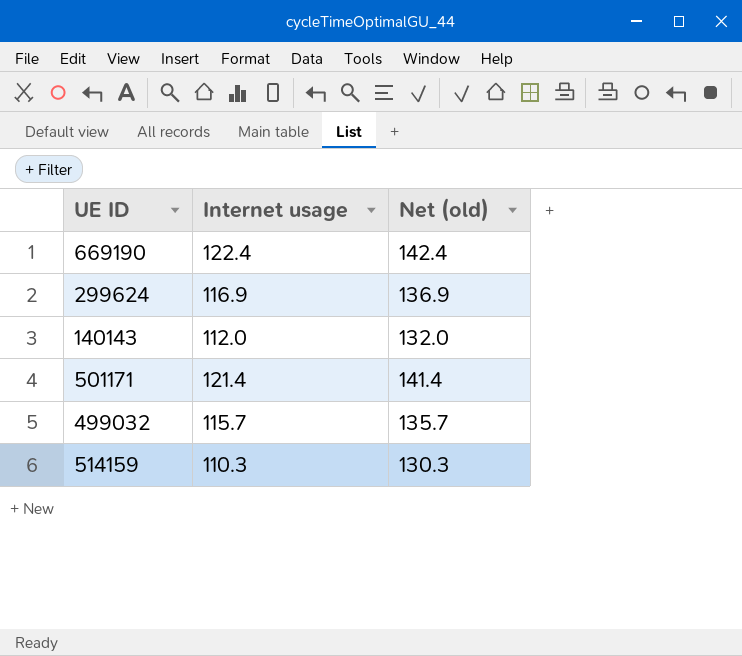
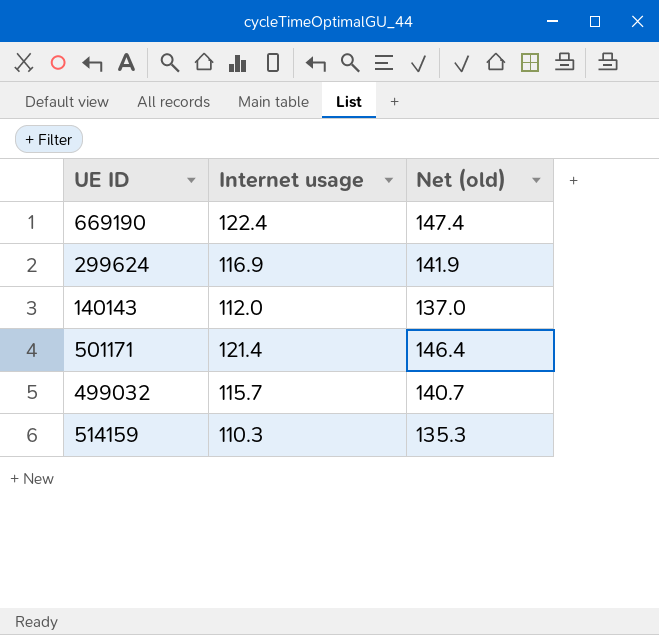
column Net (old) | formula: [Internet usage] + 20 -> [Internet usage] + 25

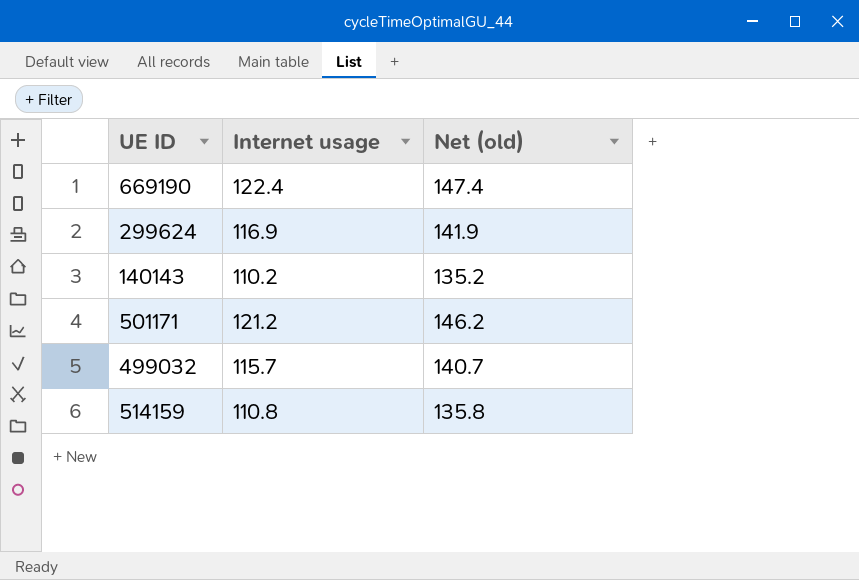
140143 | Internet usage: 112.0 -> 110.2
140143 | Net (old): 137.0 -> 135.2
501171 | Internet usage: 121.4 -> 121.2
501171 | Net (old): 146.4 -> 146.2
514159 | Internet usage: 110.3 -> 110.8
514159 | Net (old): 135.3 -> 135.8

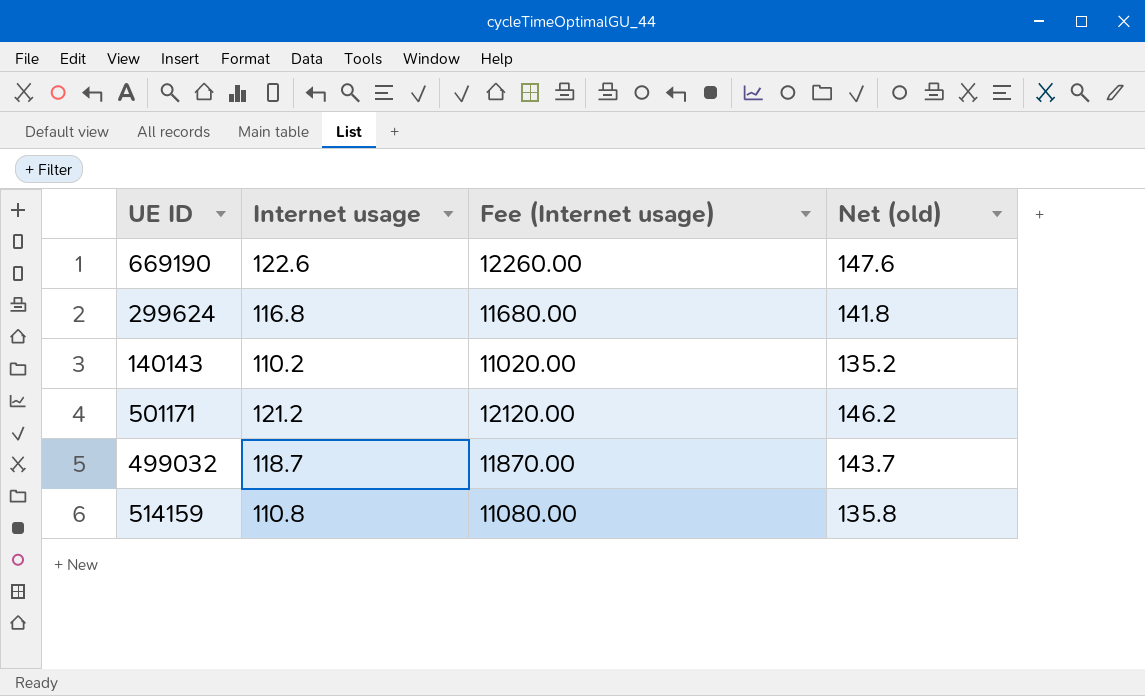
column Fee (Internet usage) | formula: none -> [Internet usage] * 100
669190 | Internet usage: 122.4 -> 122.6
669190 | Net (old): 147.4 -> 147.6
299624 | Internet usage: 116.9 -> 116.8
299624 | Net (old): 141.9 -> 141.8
499032 | Internet usage: 115.7 -> 118.7
499032 | Net (old): 140.7 -> 143.7

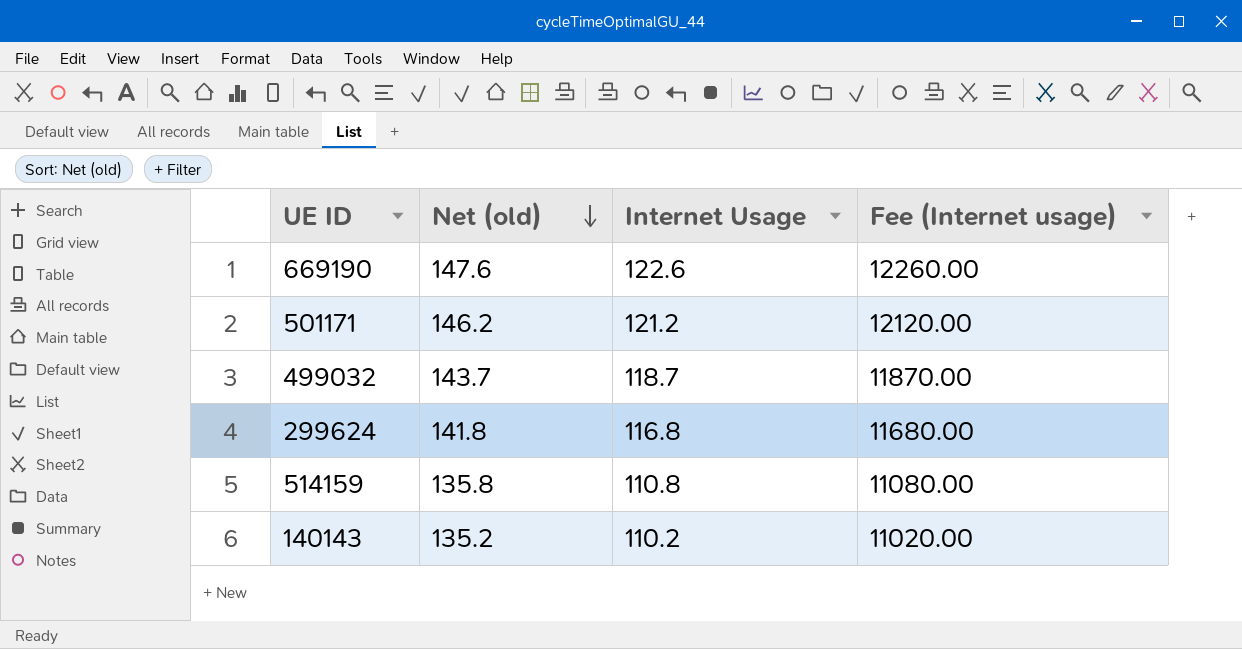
row order: none -> Net (old) descending
column Net (old) | position: 4 -> 2
column name: Internet usage -> Internet Usage

